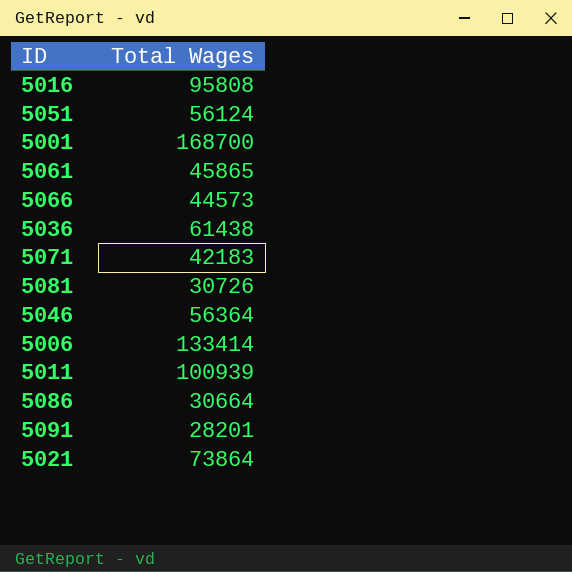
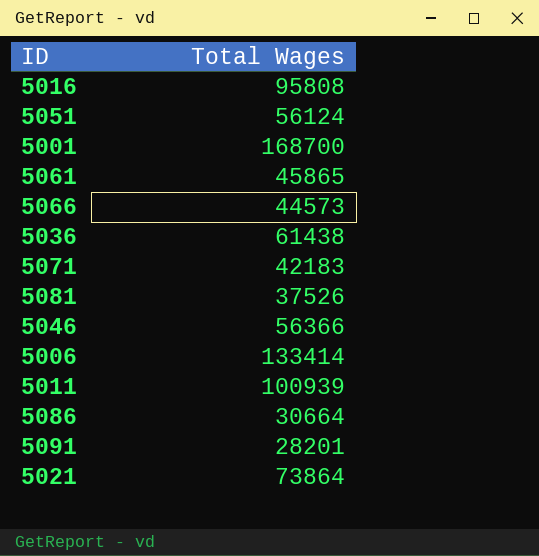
5081 | Total Wages: 30726 -> 37526
5046 | Total Wages: 56364 -> 56366

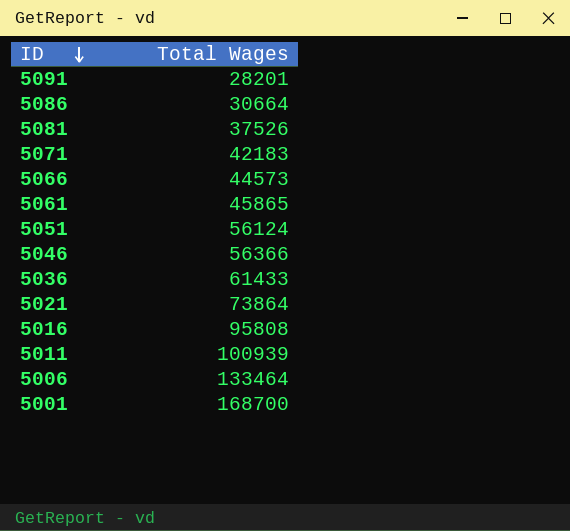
row order: none -> ID descending
5036 | Total Wages: 61438 -> 61433
5006 | Total Wages: 133414 -> 133464

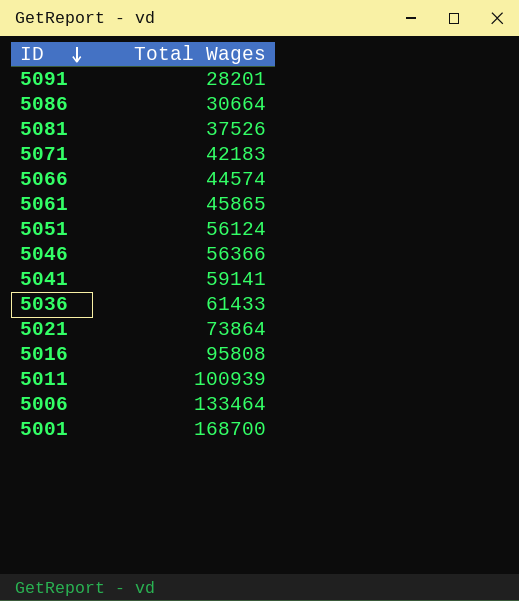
5066 | Total Wages: 44573 -> 44574
row 5041: none -> 59141

